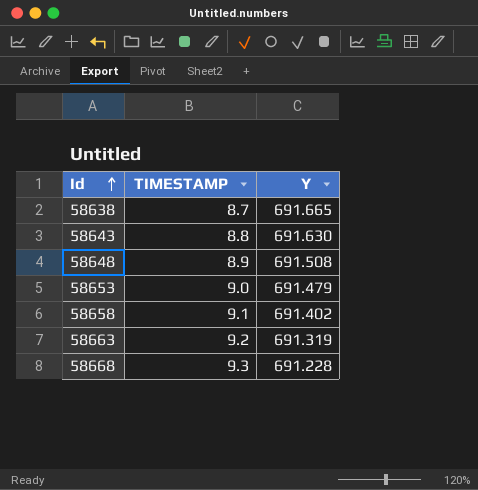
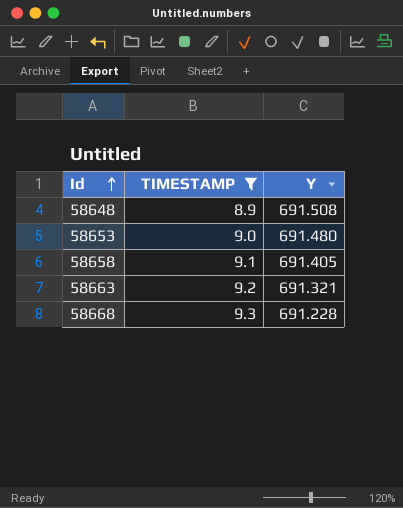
filter: none -> TIMESTAMP >= 8.9
58653 | Y: 691.479 -> 691.480
58658 | Y: 691.402 -> 691.405
58663 | Y: 691.319 -> 691.321

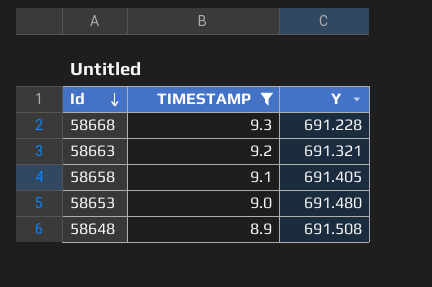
row order: Id ascending -> Id descending

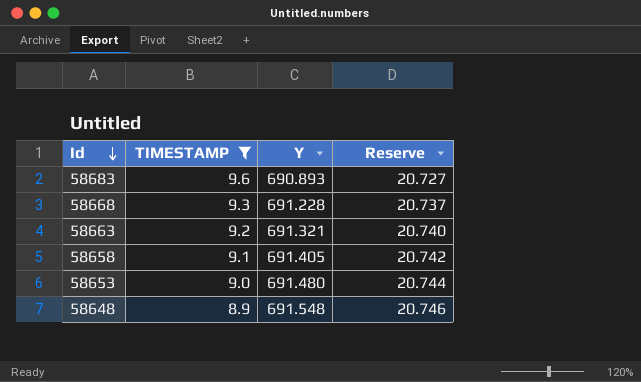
column Reserve | formula: none -> [Y] * 0.03
row 58683: none -> 9.6 | 690.893 | 20.727
58648 | Y: 691.508 -> 691.548

